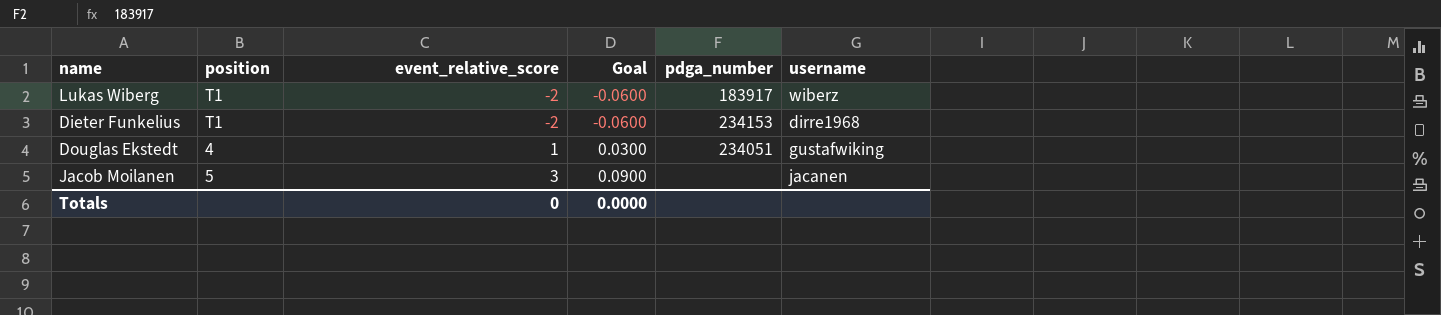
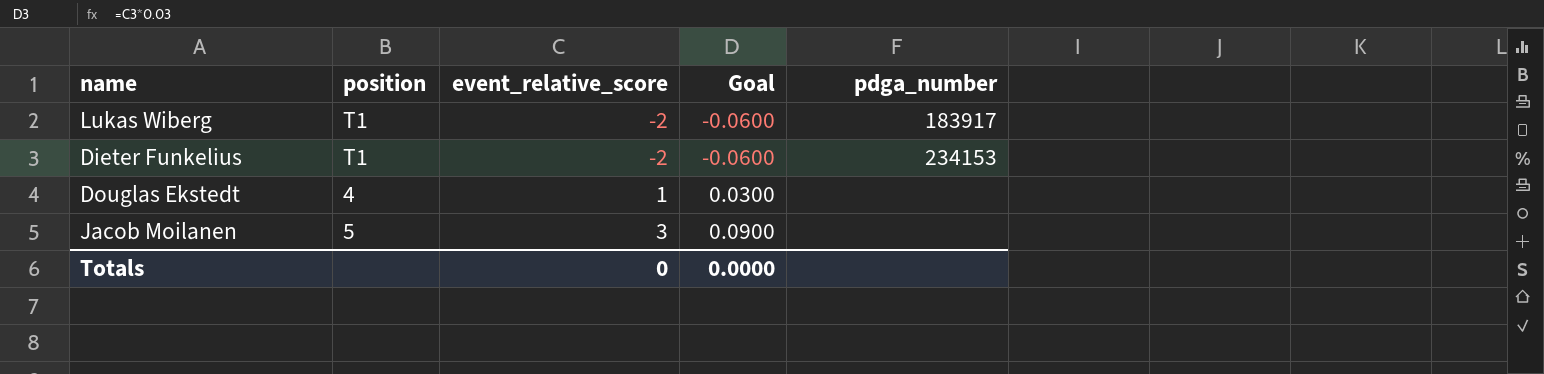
column username | position: 6 -> none
Douglas Ekstedt | pdga_number: 234051 -> none

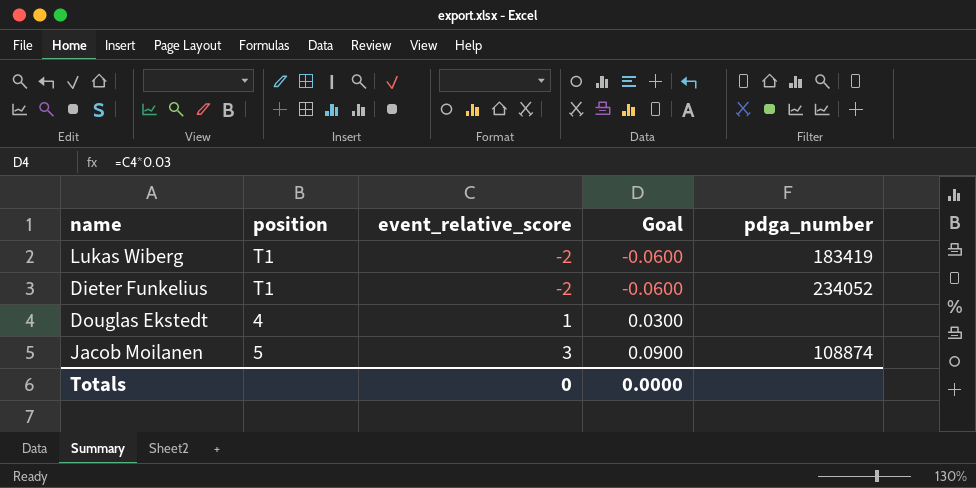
Lukas Wiberg | pdga_number: 183917 -> 183419
Dieter Funkelius | pdga_number: 234153 -> 234052
Jacob Moilanen | pdga_number: none -> 108874

